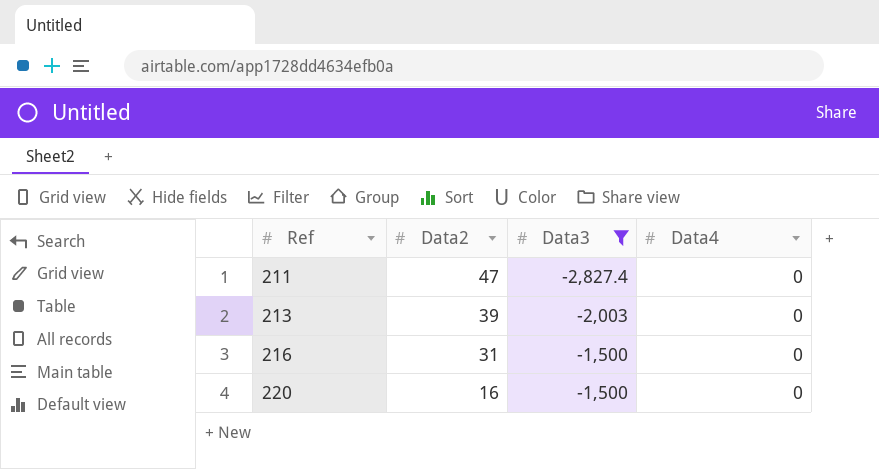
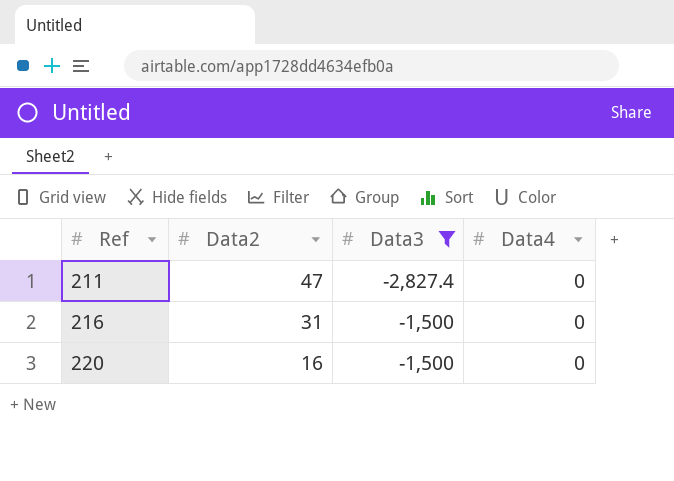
row 213: 39 | -2,003 | 0 -> none

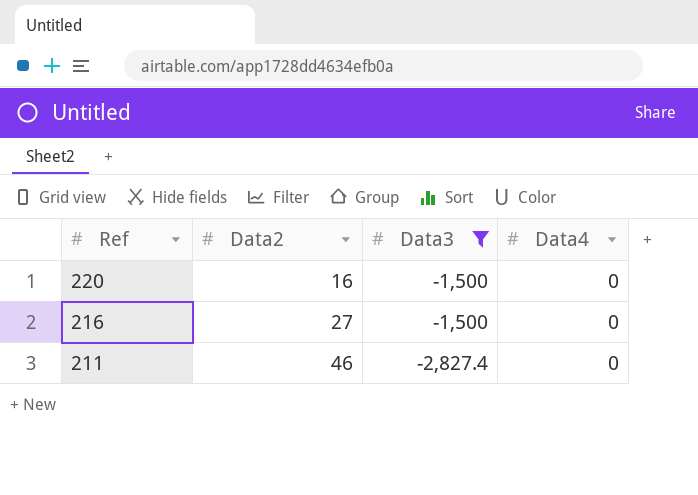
row order: Ref ascending -> Ref descending
216 | Data2: 31 -> 27
211 | Data2: 47 -> 46

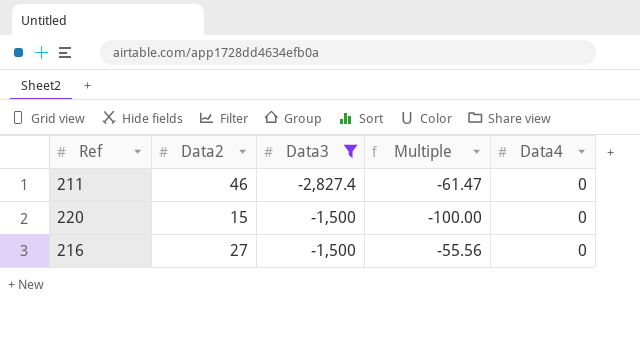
row order: Ref descending -> Data3 ascending
column Multiple | formula: none -> [Data3] / [Data2]
220 | Data2: 16 -> 15

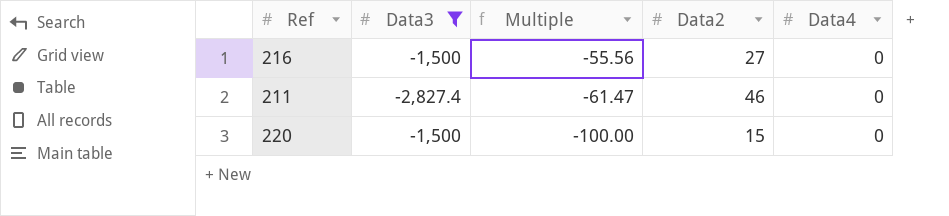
row order: Data3 ascending -> Multiple descending
column Data2 | position: 2 -> 4

